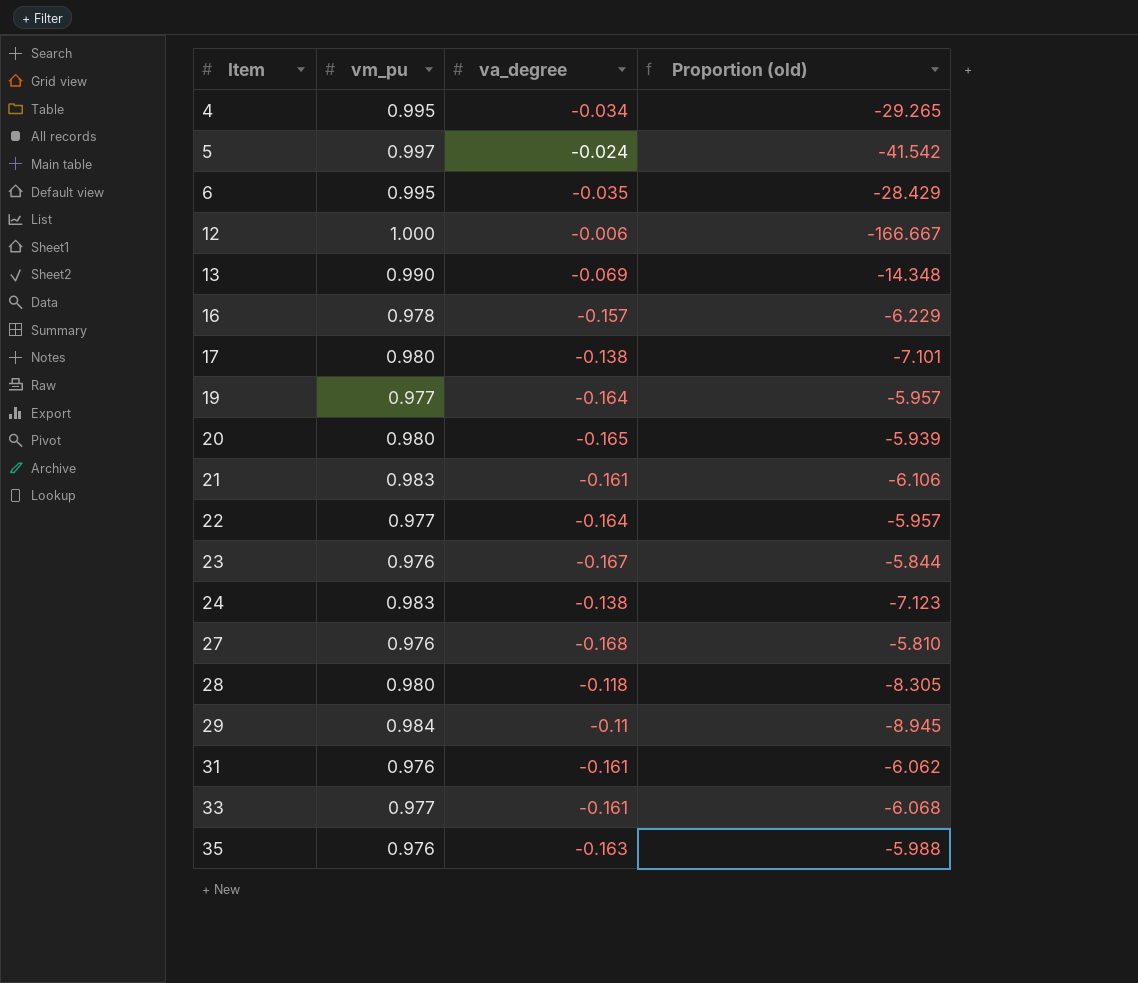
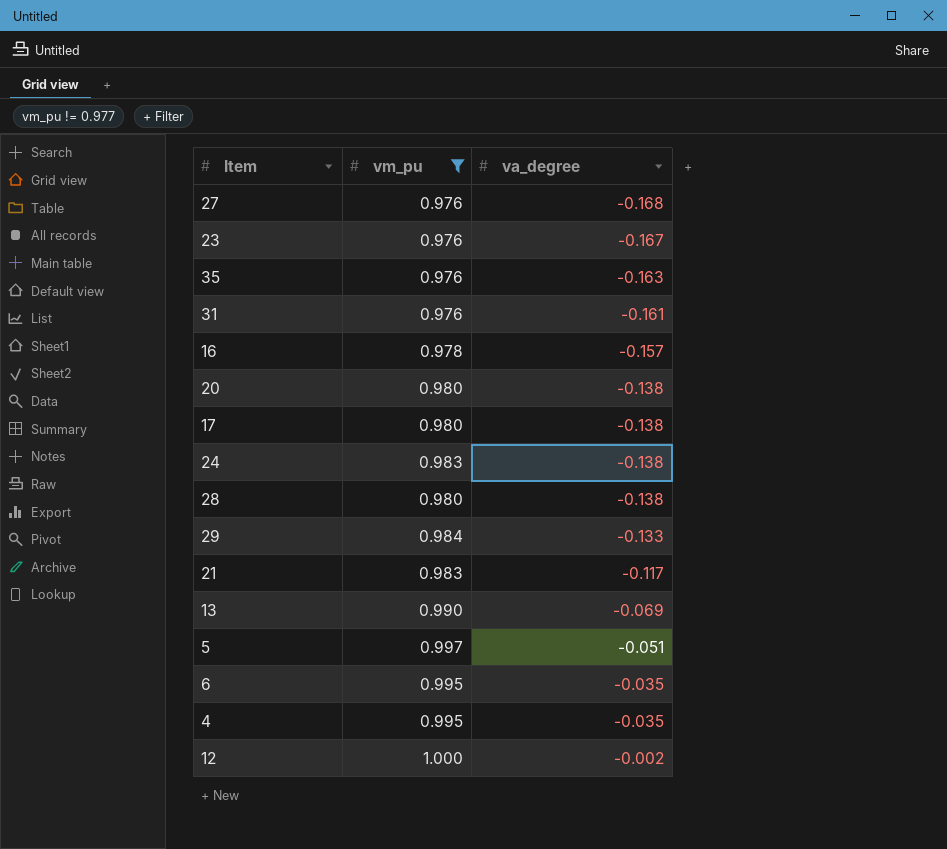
filter: none -> vm_pu != 0.977
row order: Item ascending -> va_degree ascending
column Proportion (old) | formula: [vm_pu] / [va_degree] -> none
20 | va_degree: -0.165 -> -0.138
28 | va_degree: -0.118 -> -0.138
29 | va_degree: -0.11 -> -0.133
21 | va_degree: -0.161 -> -0.117
5 | va_degree: -0.024 -> -0.051
4 | va_degree: -0.034 -> -0.035
12 | va_degree: -0.006 -> -0.002

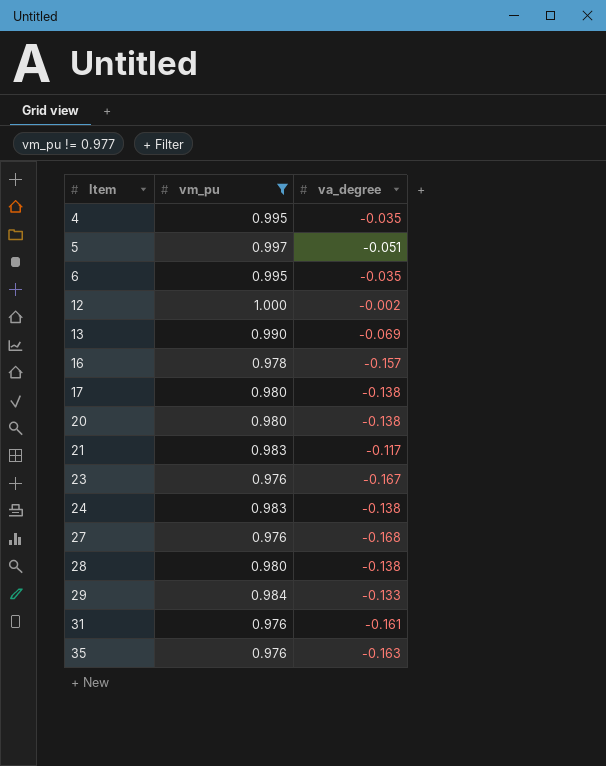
row order: va_degree ascending -> Item ascending

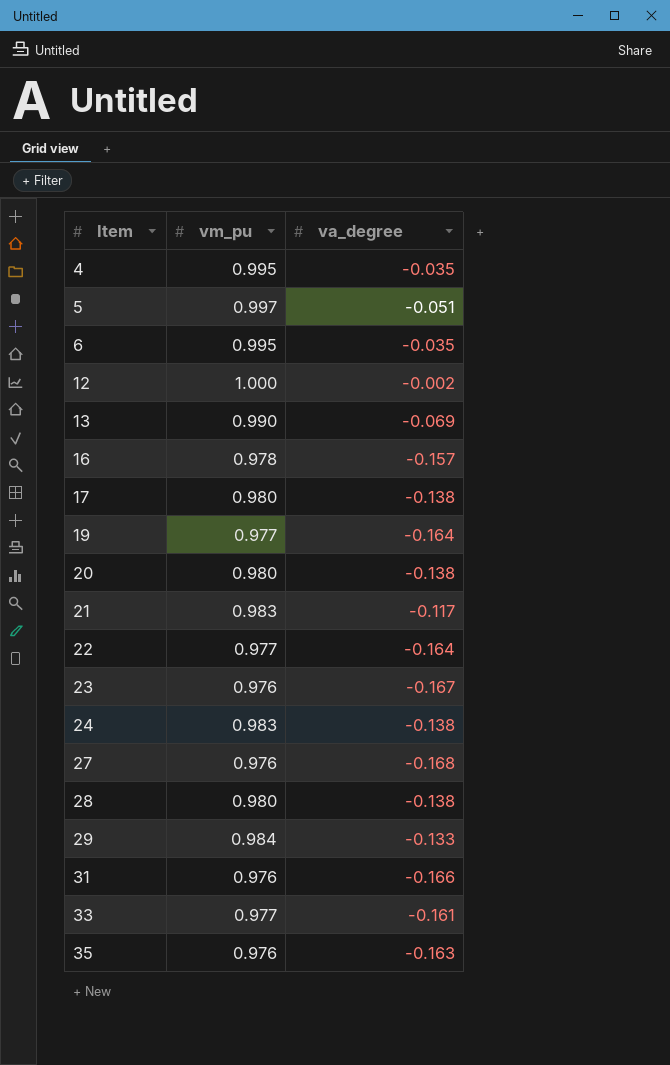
filter: vm_pu != 0.977 -> none
31 | va_degree: -0.161 -> -0.166

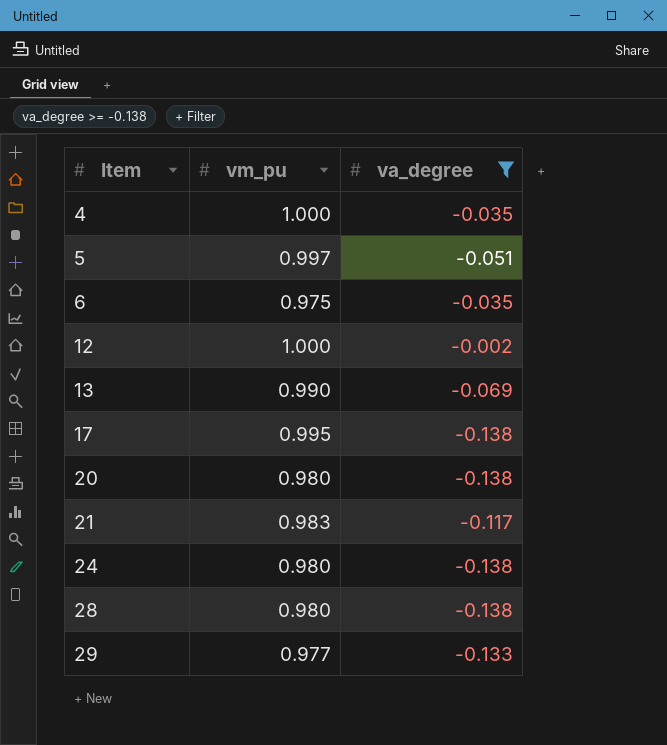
filter: none -> va_degree >= -0.138
4 | vm_pu: 0.995 -> 1.000
6 | vm_pu: 0.995 -> 0.975
17 | vm_pu: 0.980 -> 0.995
24 | vm_pu: 0.983 -> 0.980
29 | vm_pu: 0.984 -> 0.977

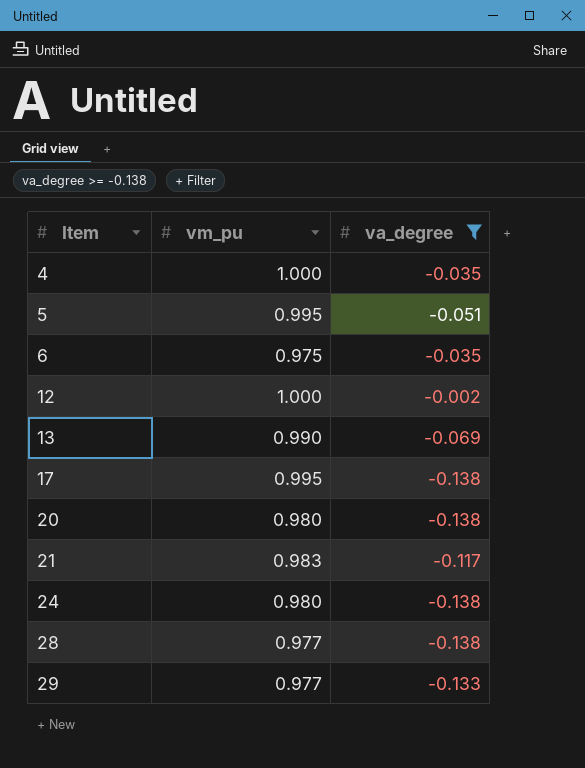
5 | vm_pu: 0.997 -> 0.995
28 | vm_pu: 0.980 -> 0.977

